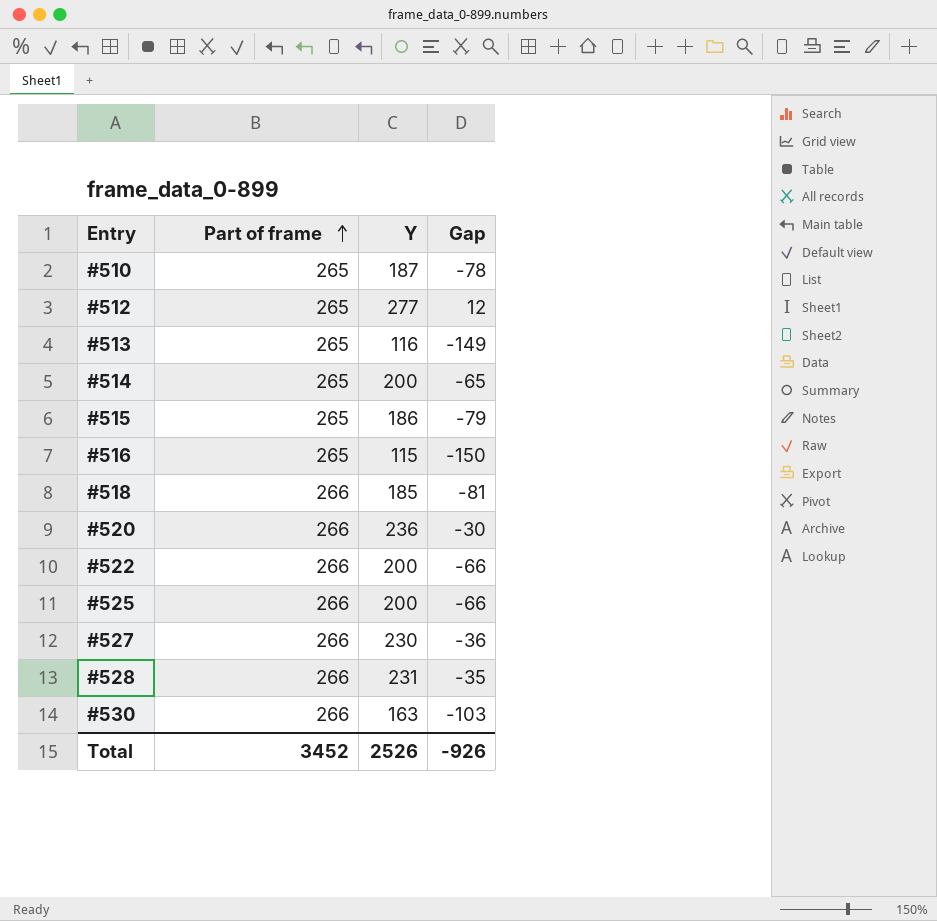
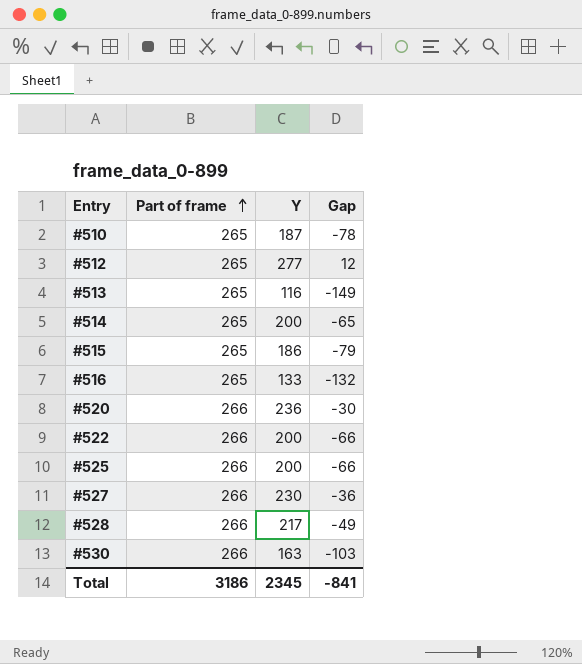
row #518: 266 | 185 | -81 -> none
#516 | Y: 115 -> 133
#516 | Gap: -150 -> -132
#528 | Y: 231 -> 217
#528 | Gap: -35 -> -49
Total | Part of frame: 3452 -> 3186
Total | Y: 2526 -> 2345
Total | Gap: -926 -> -841

